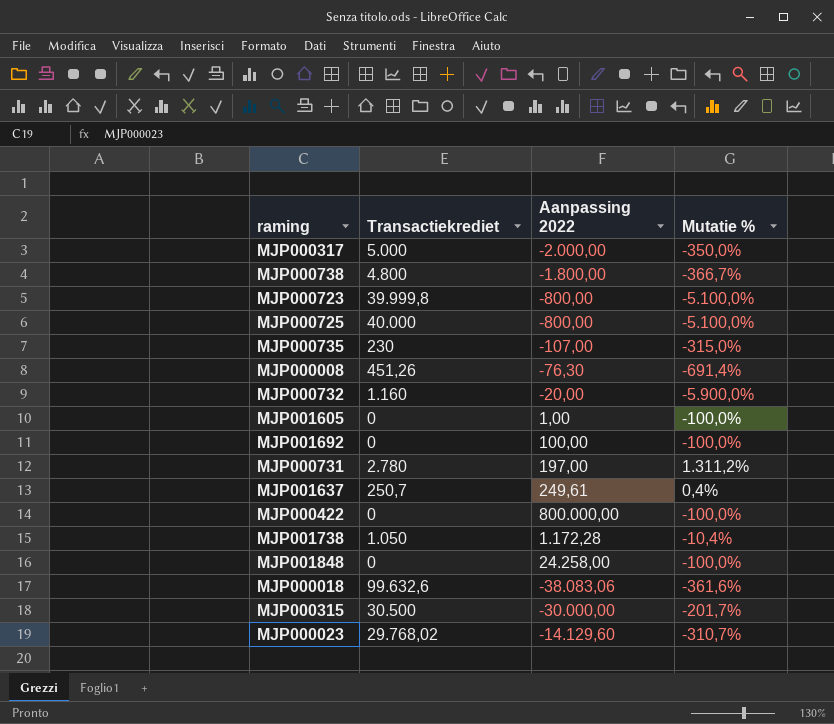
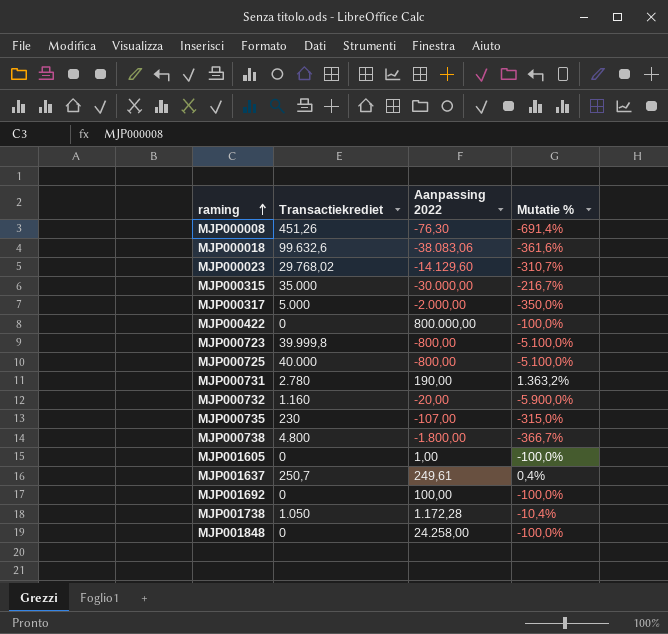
row order: none -> raming ascending
MJP000315 | Transactiekrediet: 30.500 -> 35.000
MJP000315 | Mutatie %: -201,7% -> -216,7%
MJP000731 | Aanpassing 2022: 197,00 -> 190,00
MJP000731 | Mutatie %: 1.311,2% -> 1.363,2%

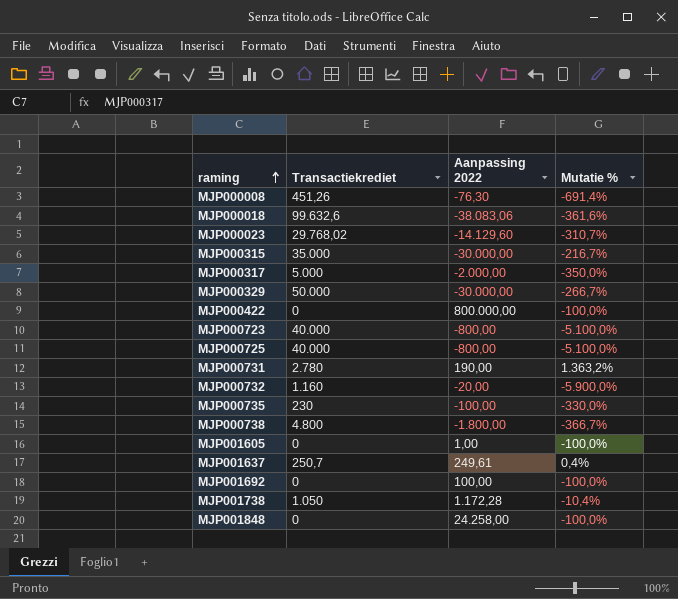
row MJP000329: none -> 50.000 | -30.000,00 | -266,7%
MJP000723 | Transactiekrediet: 39.999,8 -> 40.000
MJP000735 | Aanpassing 2022: -107,00 -> -100,00
MJP000735 | Mutatie %: -315,0% -> -330,0%

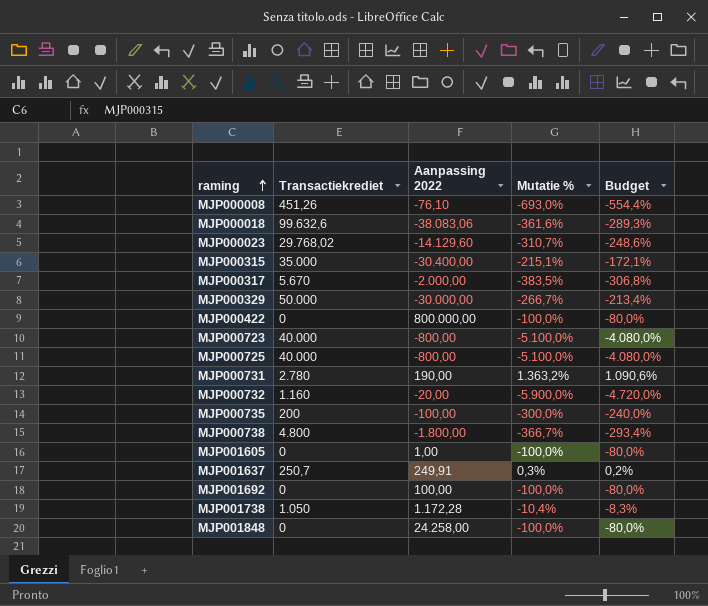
column Budget | formula: none -> [Mutatie %] * 0,8
MJP000008 | Aanpassing 2022: -76,30 -> -76,10
MJP000008 | Mutatie %: -691,4% -> -693,0%
MJP000315 | Aanpassing 2022: -30.000,00 -> -30.400,00
MJP000315 | Mutatie %: -216,7% -> -215,1%
MJP000317 | Transactiekrediet: 5.000 -> 5.670
MJP000317 | Mutatie %: -350,0% -> -383,5%
MJP000735 | Transactiekrediet: 230 -> 200
MJP000735 | Mutatie %: -330,0% -> -300,0%
MJP001637 | Aanpassing 2022: 249,61 -> 249,91
MJP001637 | Mutatie %: 0,4% -> 0,3%

